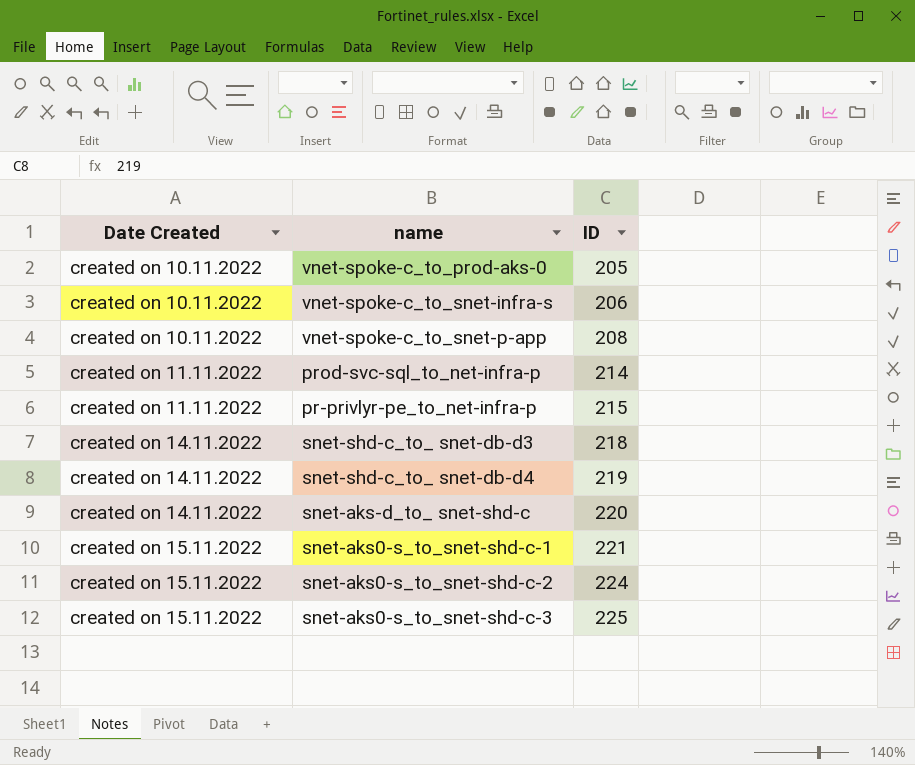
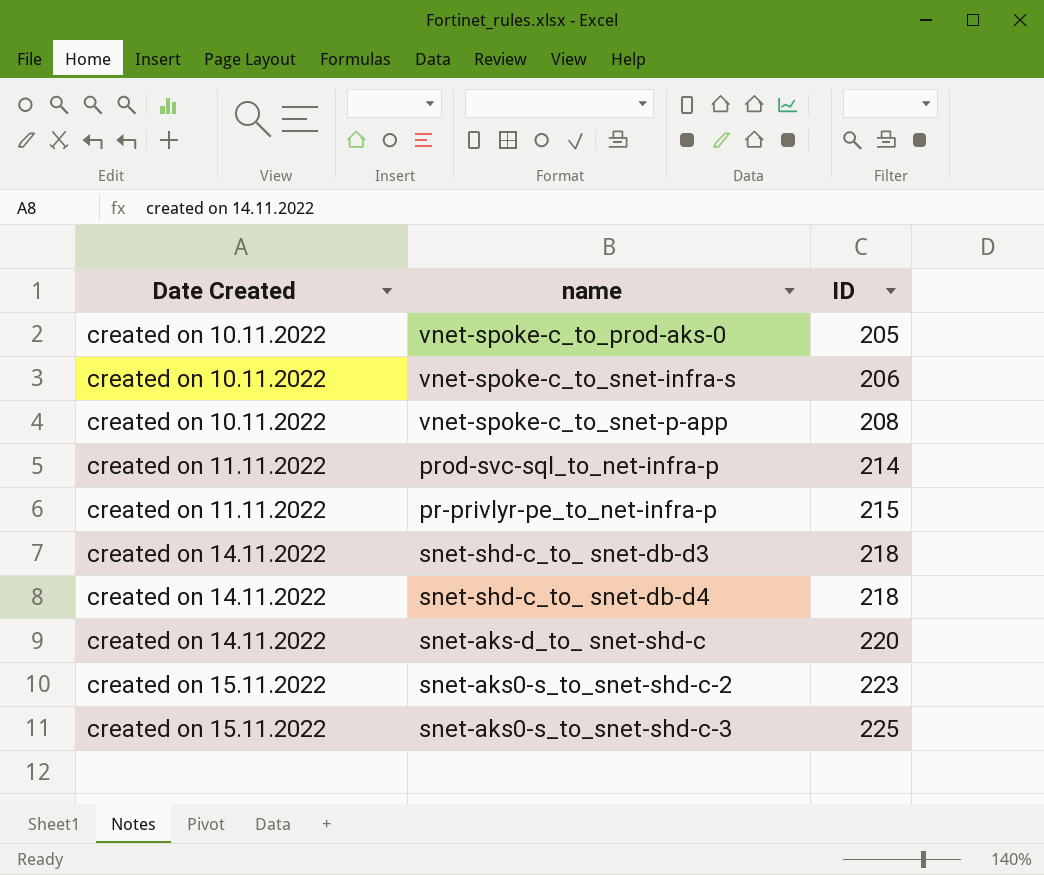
row snet-aks0-s_to_snet-shd-c-1: created on 15.11.2022 | 221 -> none
snet-shd-c_to_ snet-db-d4 | ID: 219 -> 218
snet-aks0-s_to_snet-shd-c-2 | ID: 224 -> 223

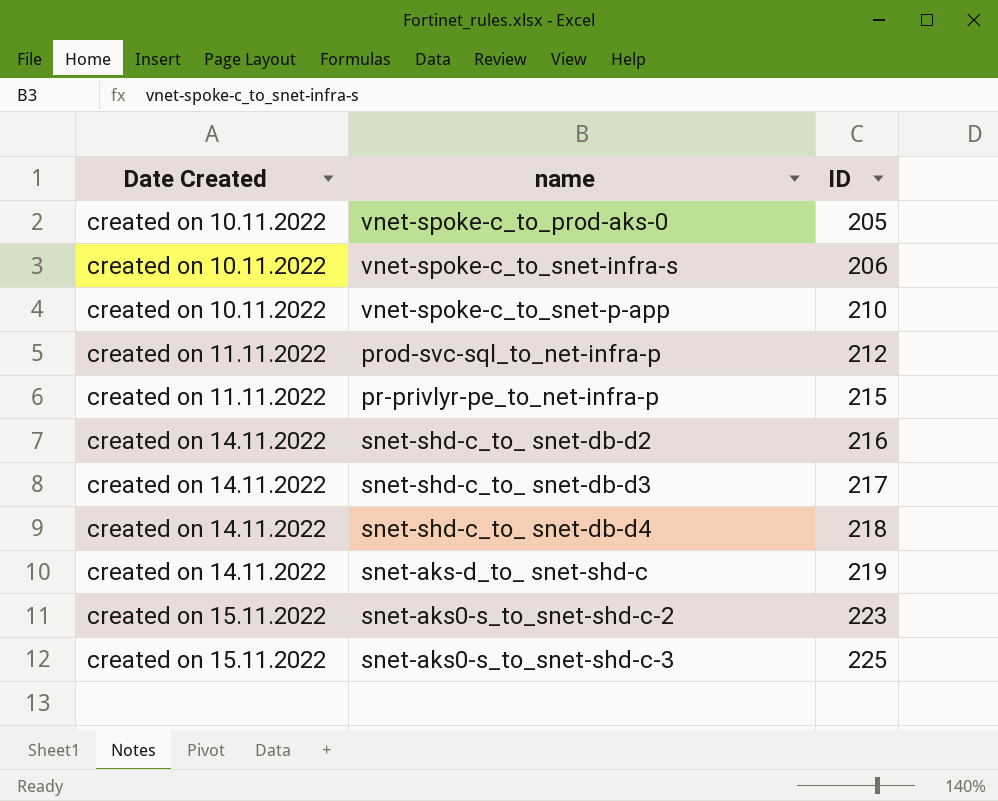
vnet-spoke-c_to_snet-p-app | ID: 208 -> 210
prod-svc-sql_to_net-infra-p | ID: 214 -> 212
row snet-shd-c_to_ snet-db-d2: none -> created on 14.11.2022 | 216
snet-shd-c_to_ snet-db-d3 | ID: 218 -> 217
snet-aks-d_to_ snet-shd-c | ID: 220 -> 219

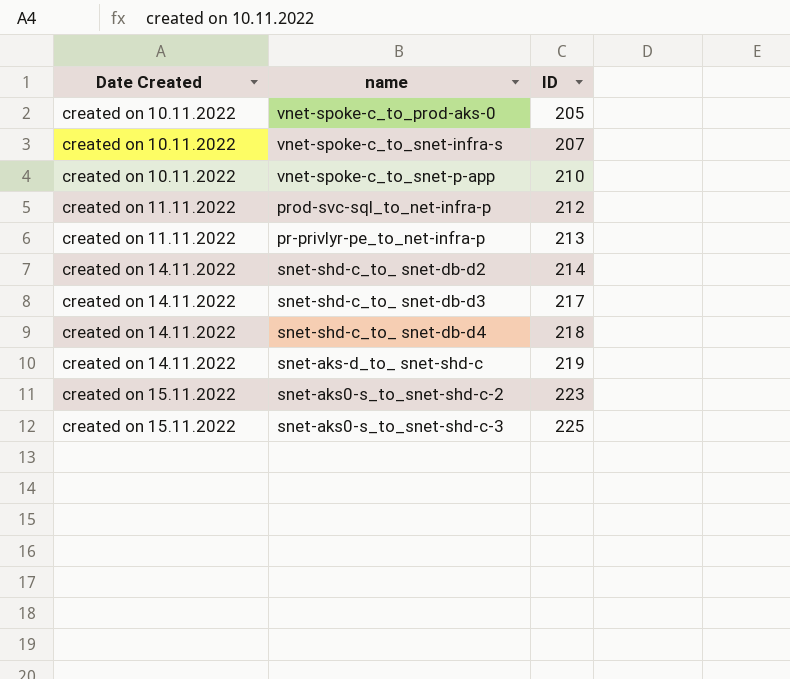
vnet-spoke-c_to_snet-infra-s | ID: 206 -> 207
pr-privlyr-pe_to_net-infra-p | ID: 215 -> 213
snet-shd-c_to_ snet-db-d2 | ID: 216 -> 214

